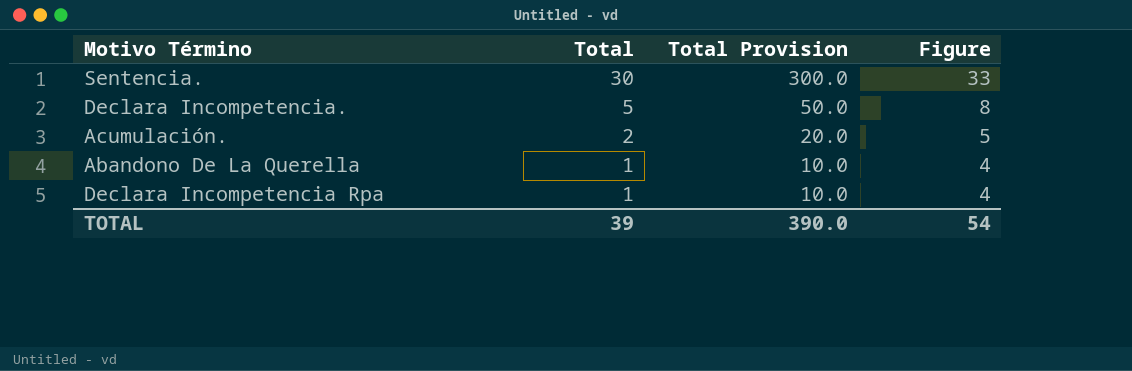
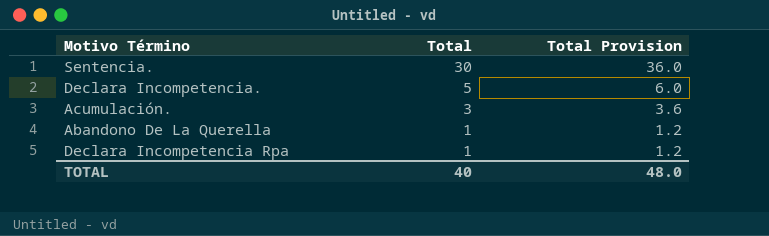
column Figure | formula: [Total] + 3 -> none
column Total Provision | formula: [Total] * 10 -> [Total] * 1.2
Acumulación. | Total: 2 -> 3
TOTAL | Total: 39 -> 40
TOTAL | Total Provision: 390.0 -> 48.0

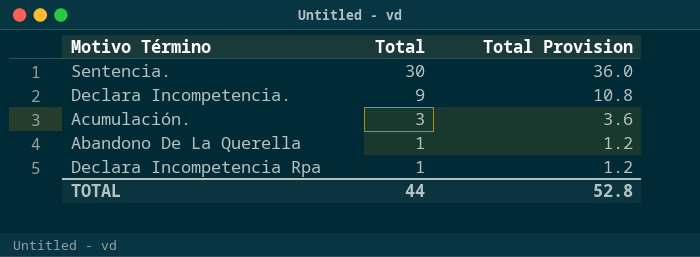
Declara Incompetencia. | Total: 5 -> 9
Declara Incompetencia. | Total Provision: 6.0 -> 10.8
TOTAL | Total: 40 -> 44
TOTAL | Total Provision: 48.0 -> 52.8

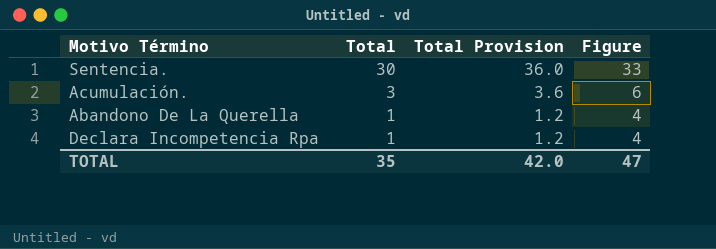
column Figure | formula: none -> [Total] + 3
row Declara Incompetencia.: 9 | 10.8 -> none
TOTAL | Total: 44 -> 35
TOTAL | Total Provision: 52.8 -> 42.0

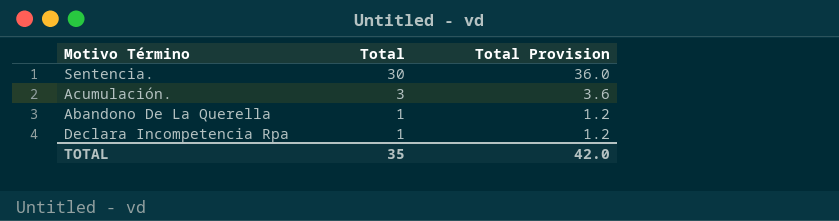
column Figure | formula: [Total] + 3 -> none

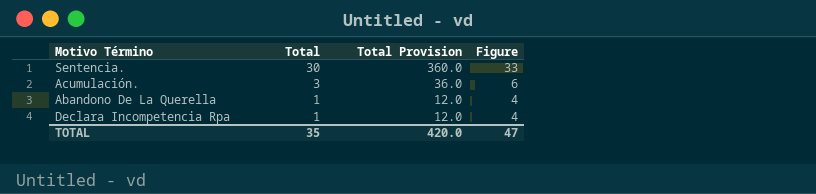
column Total Provision | formula: [Total] * 1.2 -> [Total] * 12
column Figure | formula: none -> [Total] + 3
TOTAL | Total Provision: 42.0 -> 420.0

